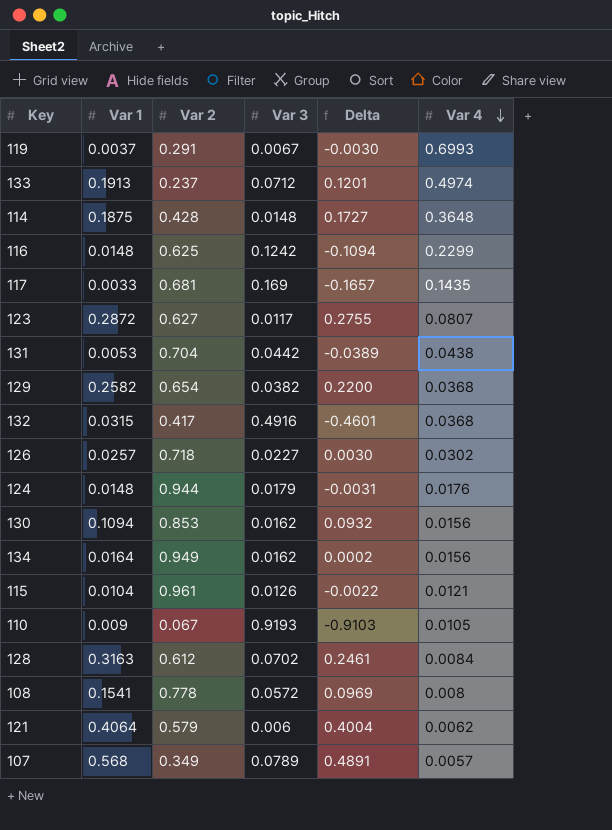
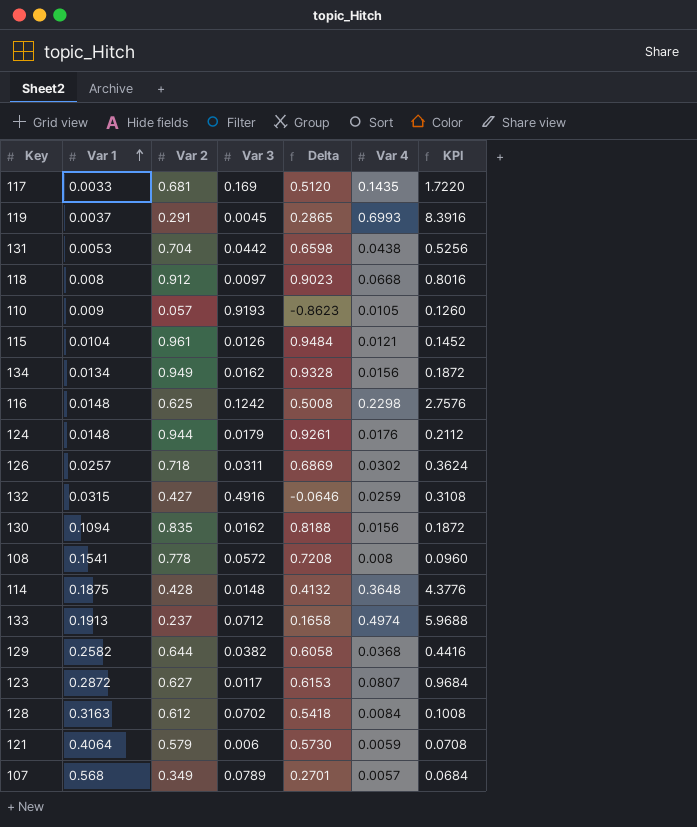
row order: Var 4 descending -> Var 1 ascending
column Delta | formula: [Var 1] - [Var 3] -> [Var 2] - [Var 3]
column KPI | formula: none -> [Var 4] * 12
119 | Var 3: 0.0067 -> 0.0045
row 118: none -> 0.008 | 0.912 | 0.0097 | 0.9023 | 0.0668 | 0.8016
110 | Var 2: 0.067 -> 0.057
134 | Var 1: 0.0164 -> 0.0134
116 | Var 4: 0.2299 -> 0.2298
126 | Var 3: 0.0227 -> 0.0311
132 | Var 2: 0.417 -> 0.427
132 | Var 4: 0.0368 -> 0.0259
130 | Var 2: 0.853 -> 0.835
129 | Var 2: 0.654 -> 0.644
121 | Var 4: 0.0062 -> 0.0059

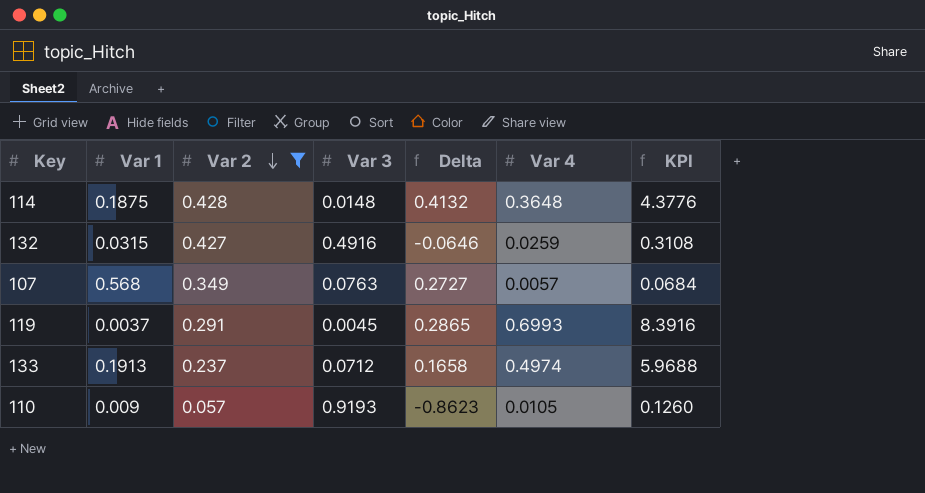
filter: none -> Var 2 <= 0.428
row order: Var 1 ascending -> Var 2 descending
107 | Var 3: 0.0789 -> 0.0763
107 | Delta: 0.2701 -> 0.2727

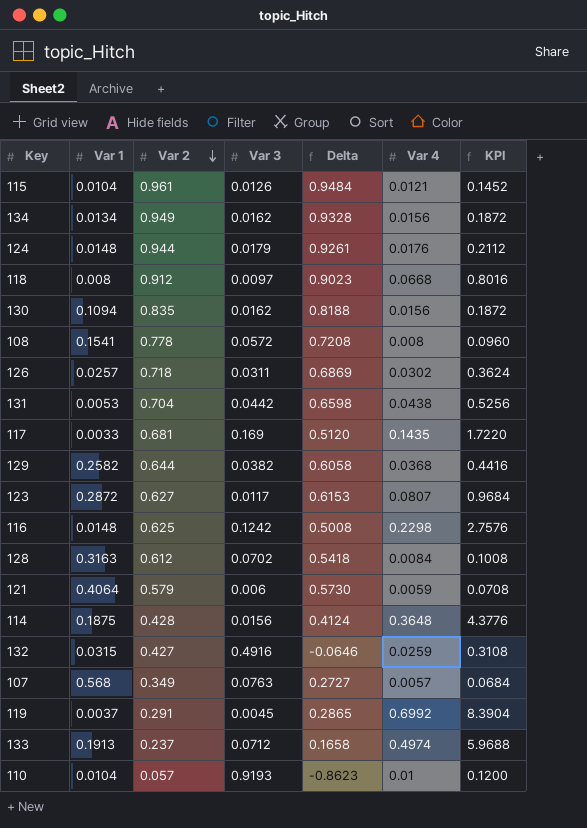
filter: Var 2 <= 0.428 -> none
114 | Var 3: 0.0148 -> 0.0156
114 | Delta: 0.4132 -> 0.4124
119 | Var 4: 0.6993 -> 0.6992
119 | KPI: 8.3916 -> 8.3904
110 | Var 1: 0.009 -> 0.0104
110 | Var 4: 0.0105 -> 0.01
110 | KPI: 0.1260 -> 0.1200

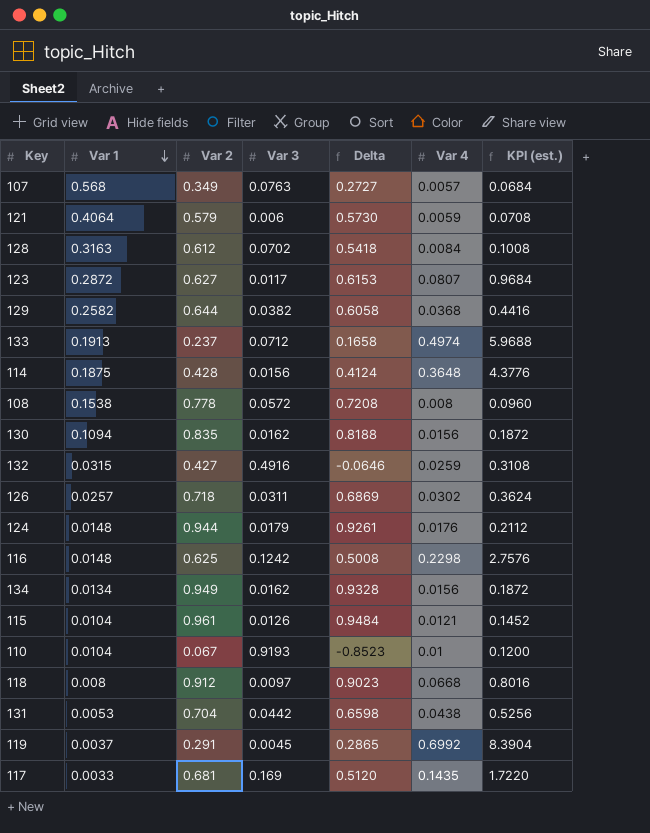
row order: Var 2 descending -> Var 1 descending
column name: KPI -> KPI (est.)
108 | Var 1: 0.1541 -> 0.1538
110 | Var 2: 0.057 -> 0.067
110 | Delta: -0.8623 -> -0.8523

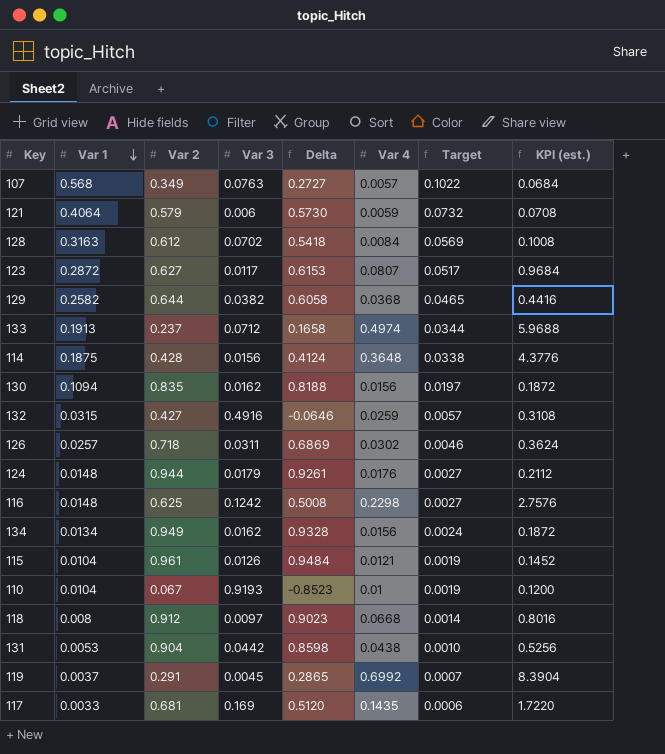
column Target | formula: none -> [Var 1] * 0.18
row 108: 0.1538 | 0.778 | 0.0572 | 0.7208 | 0.008 | 0.0960 -> none
131 | Var 2: 0.704 -> 0.904
131 | Delta: 0.6598 -> 0.8598

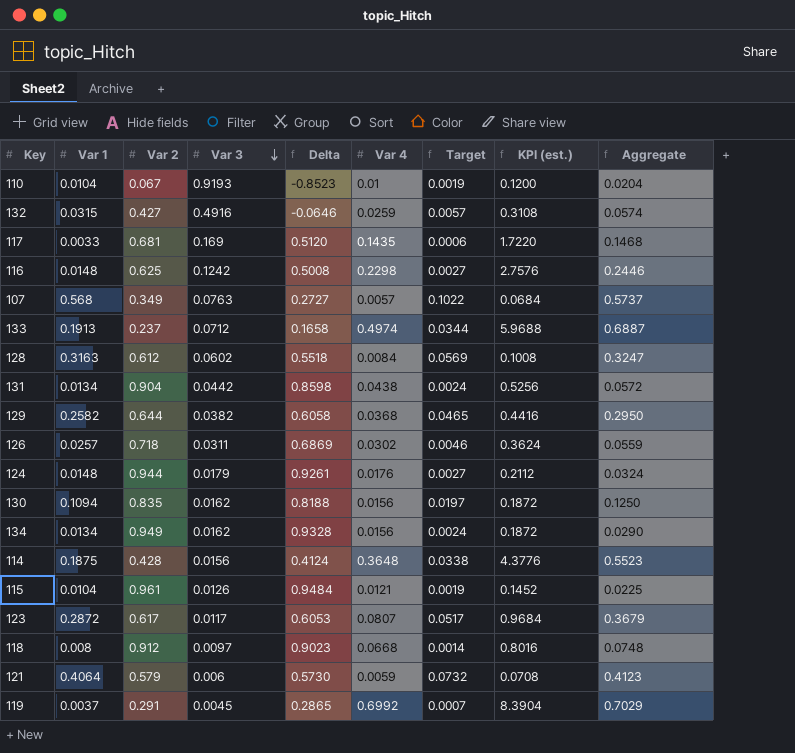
row order: Var 1 descending -> Var 3 descending
column Aggregate | formula: none -> [Var 1] + [Var 4]
128 | Var 3: 0.0702 -> 0.0602
128 | Delta: 0.5418 -> 0.5518
131 | Var 1: 0.0053 -> 0.0134
131 | Target: 0.0010 -> 0.0024
123 | Var 2: 0.627 -> 0.617
123 | Delta: 0.6153 -> 0.6053

